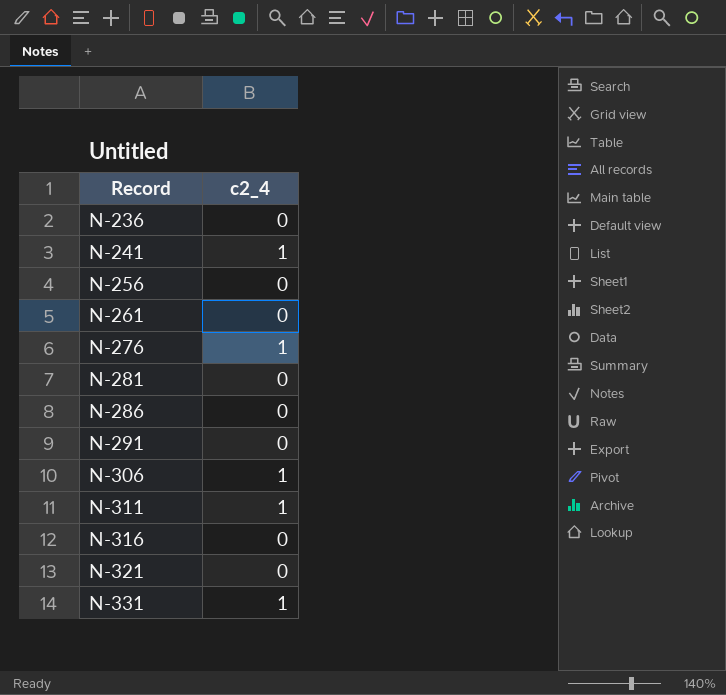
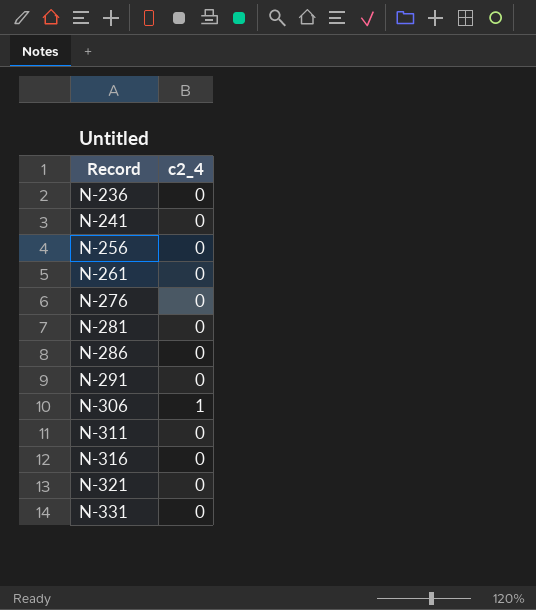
N-241 | c2_4: 1 -> 0
N-276 | c2_4: 1 -> 0
N-311 | c2_4: 1 -> 0
N-331 | c2_4: 1 -> 0

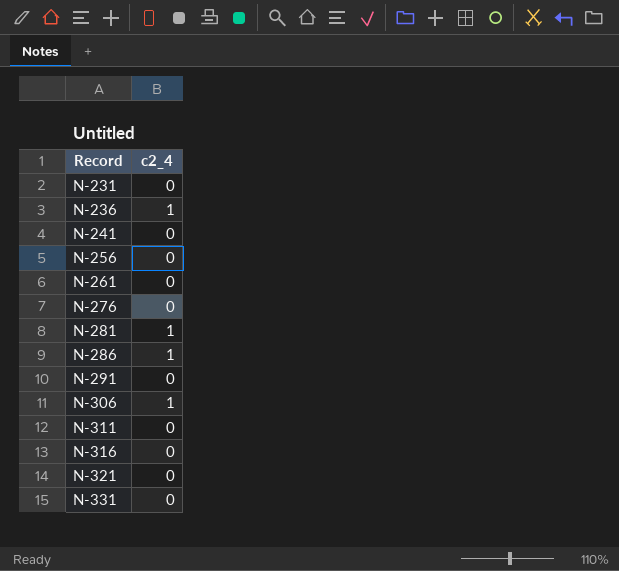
row N-231: none -> 0
N-236 | c2_4: 0 -> 1
N-281 | c2_4: 0 -> 1
N-286 | c2_4: 0 -> 1

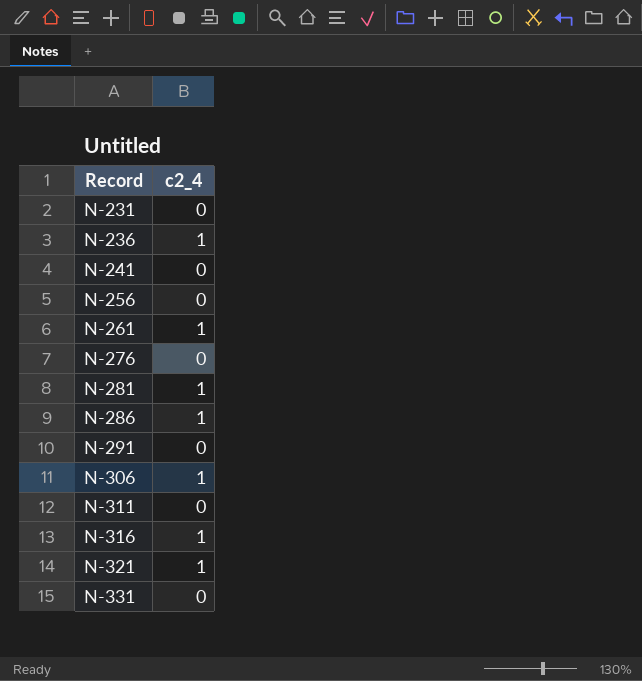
N-261 | c2_4: 0 -> 1
N-316 | c2_4: 0 -> 1
N-321 | c2_4: 0 -> 1

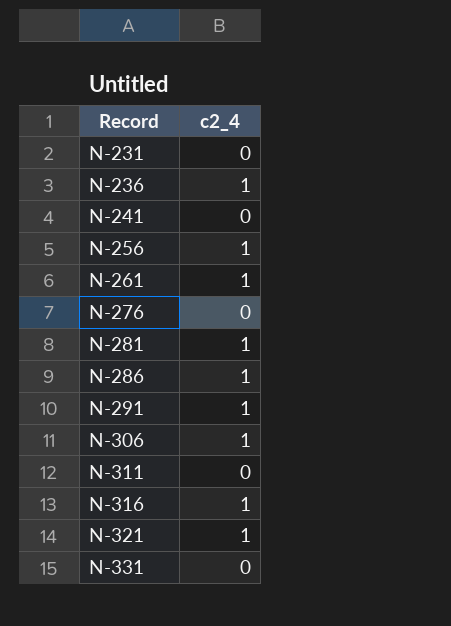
N-256 | c2_4: 0 -> 1
N-291 | c2_4: 0 -> 1

